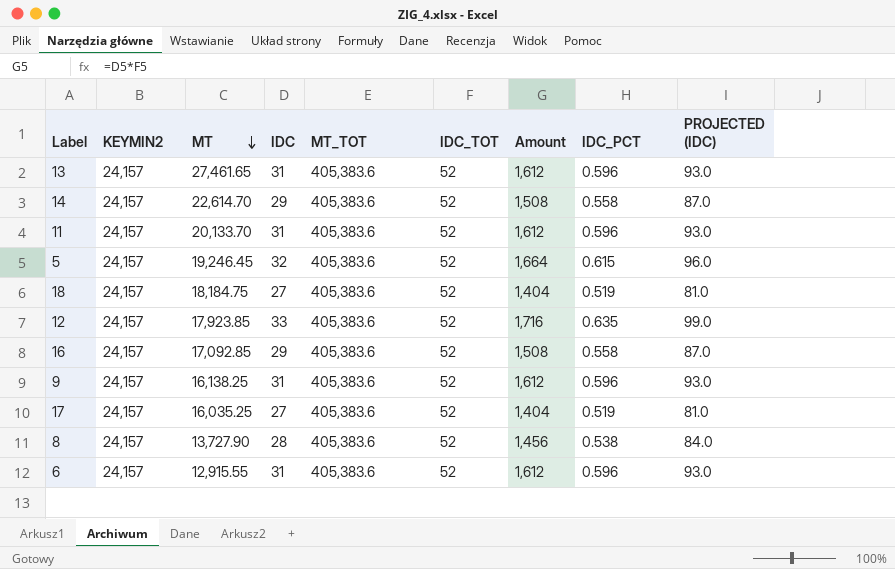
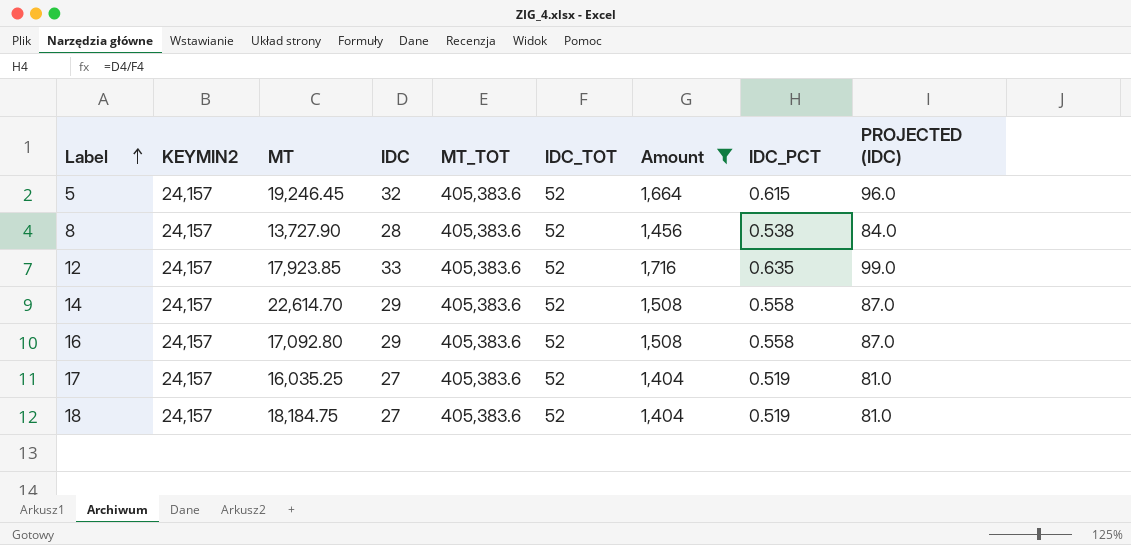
filter: none -> Amount != 1,612
row order: MT descending -> Label ascending
16 | MT: 17,092.85 -> 17,092.80

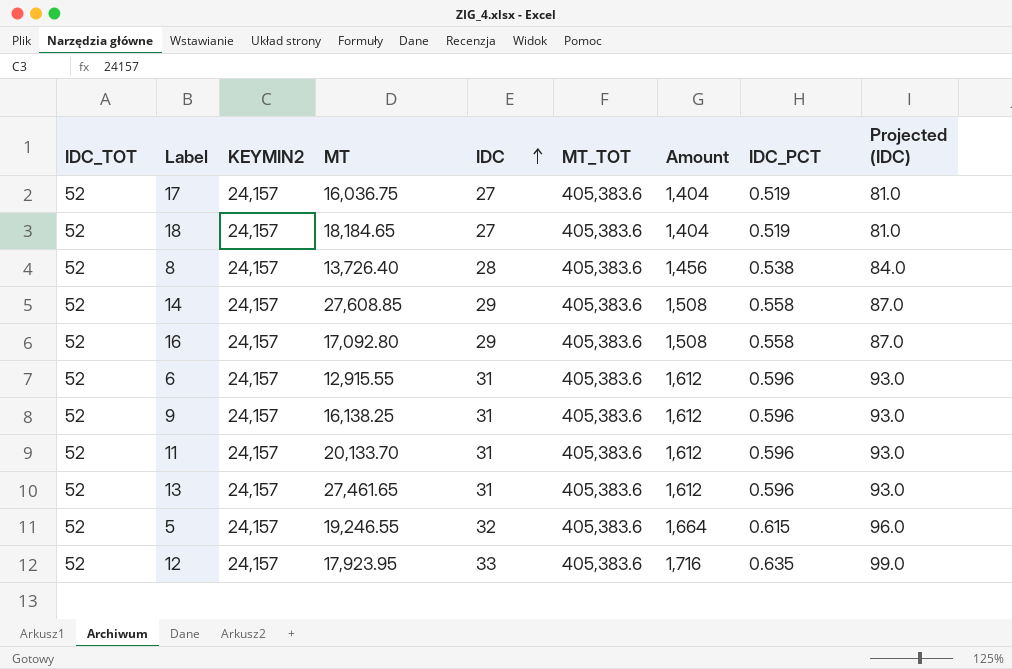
filter: Amount != 1,612 -> none
row order: Label ascending -> IDC ascending
column IDC_TOT | position: 6 -> 1
column name: PROJECTED (IDC) -> Projected (IDC)
17 | MT: 16,035.25 -> 16,036.75
18 | MT: 18,184.75 -> 18,184.65
8 | MT: 13,727.90 -> 13,726.40
14 | MT: 22,614.70 -> 27,608.85
5 | MT: 19,246.45 -> 19,246.55
12 | MT: 17,923.85 -> 17,923.95

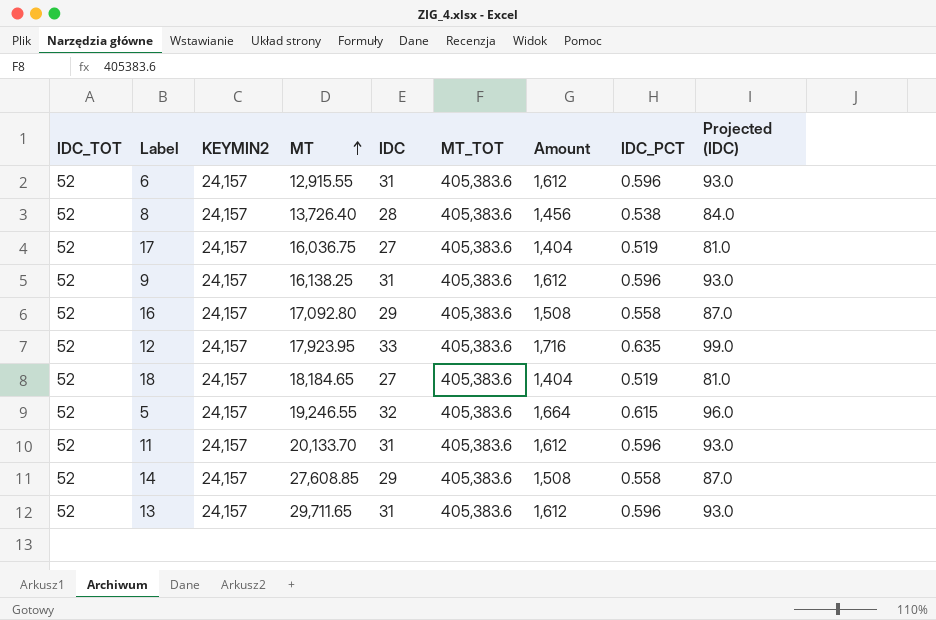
row order: IDC ascending -> MT ascending
13 | MT: 27,461.65 -> 29,711.65

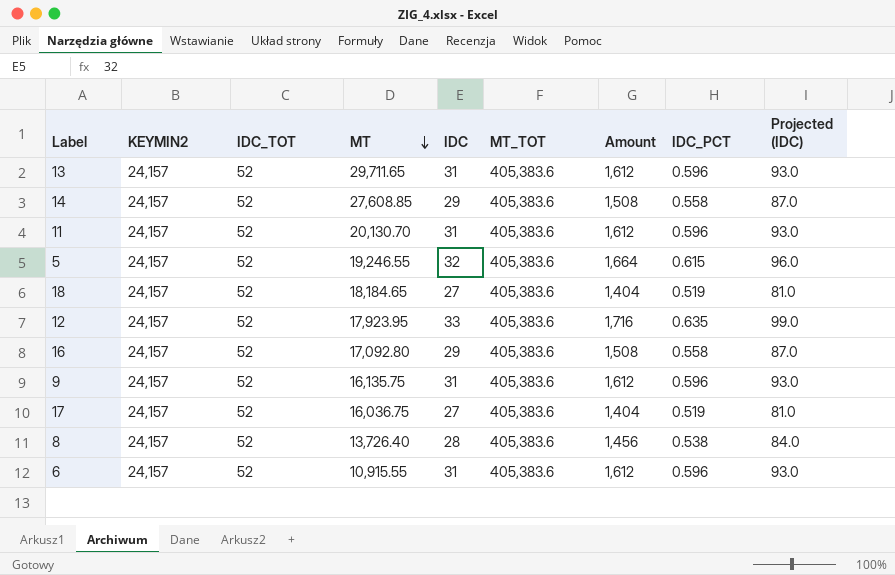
row order: MT ascending -> MT descending
column IDC_TOT | position: 1 -> 3
11 | MT: 20,133.70 -> 20,130.70
9 | MT: 16,138.25 -> 16,135.75
6 | MT: 12,915.55 -> 10,915.55

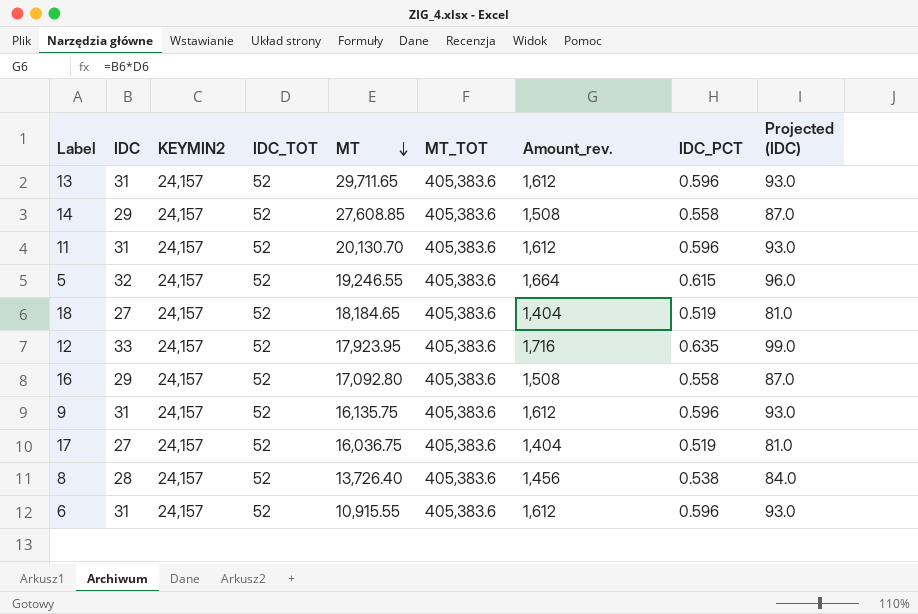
column IDC | position: 5 -> 2
column name: Amount -> Amount_rev.

